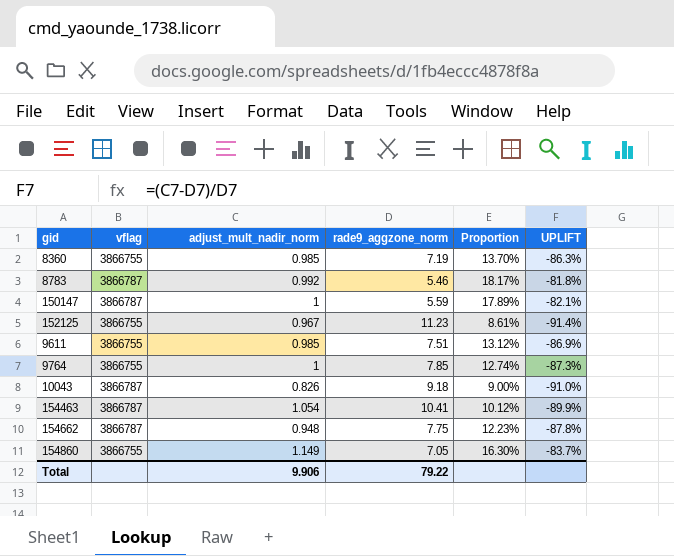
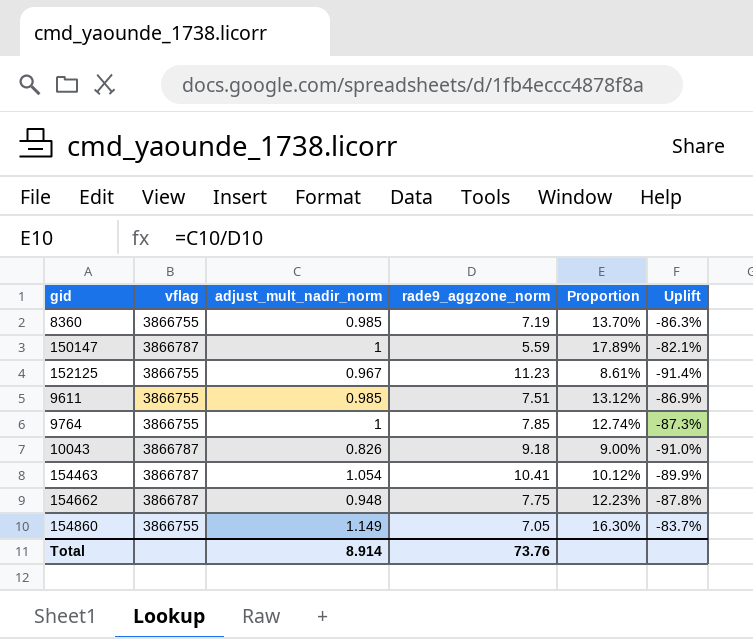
column name: UPLIFT -> Uplift
row 8783: 3866787 | 0.992 | 5.46 | 18.17% | -81.8% -> none
Total | adjust_mult_nadir_norm: 9.906 -> 8.914
Total | rade9_aggzone_norm: 79.22 -> 73.76

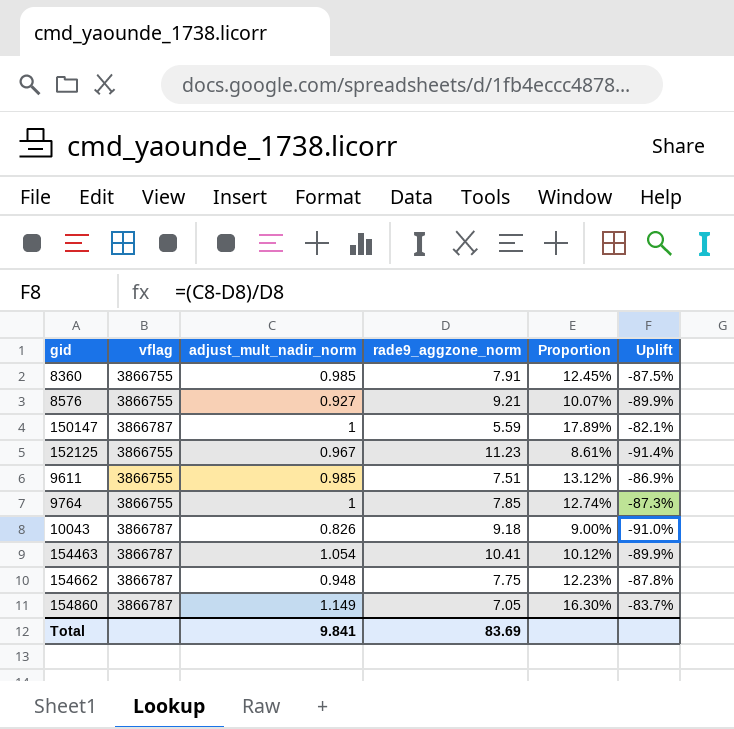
8360 | rade9_aggzone_norm: 7.19 -> 7.91
8360 | Proportion: 13.70% -> 12.45%
8360 | Uplift: -86.3% -> -87.5%
row 8576: none -> 3866755 | 0.927 | 9.21 | 10.07% | -89.9%
154860 | vflag: 3866755 -> 3866787
Total | adjust_mult_nadir_norm: 8.914 -> 9.841
Total | rade9_aggzone_norm: 73.76 -> 83.69

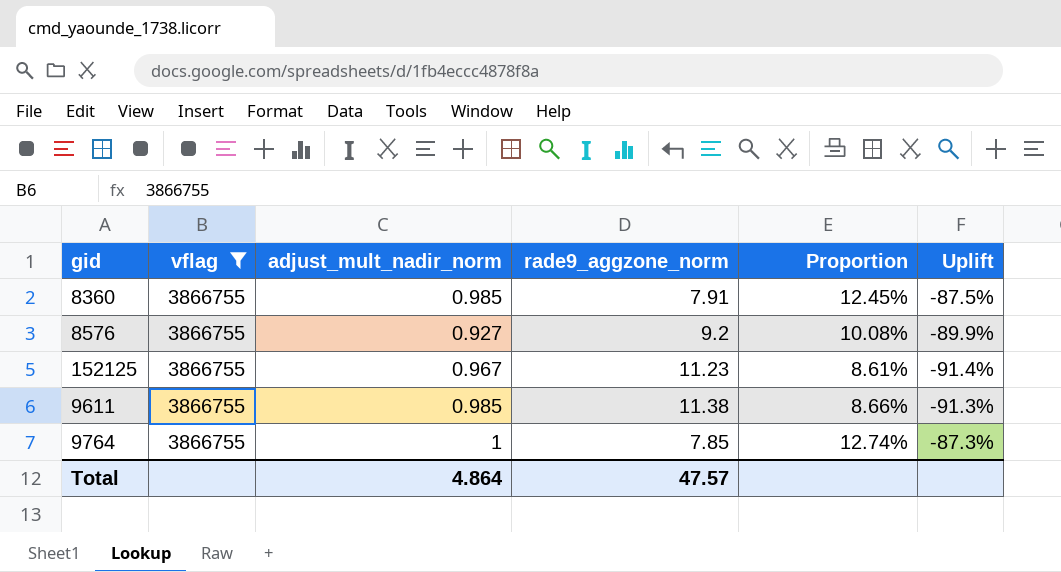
filter: none -> vflag = 3866755
8576 | rade9_aggzone_norm: 9.21 -> 9.2
8576 | Proportion: 10.07% -> 10.08%
9611 | rade9_aggzone_norm: 7.51 -> 11.38
9611 | Proportion: 13.12% -> 8.66%
9611 | Uplift: -86.9% -> -91.3%
Total | adjust_mult_nadir_norm: 9.841 -> 4.864
Total | rade9_aggzone_norm: 83.69 -> 47.57

